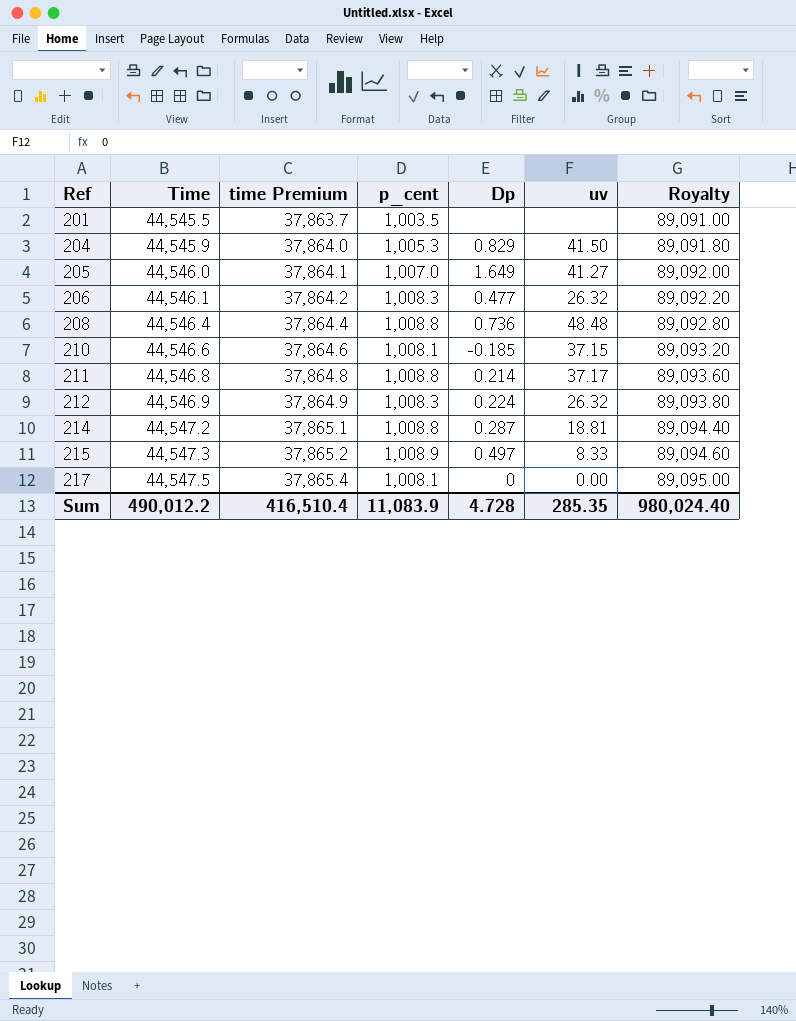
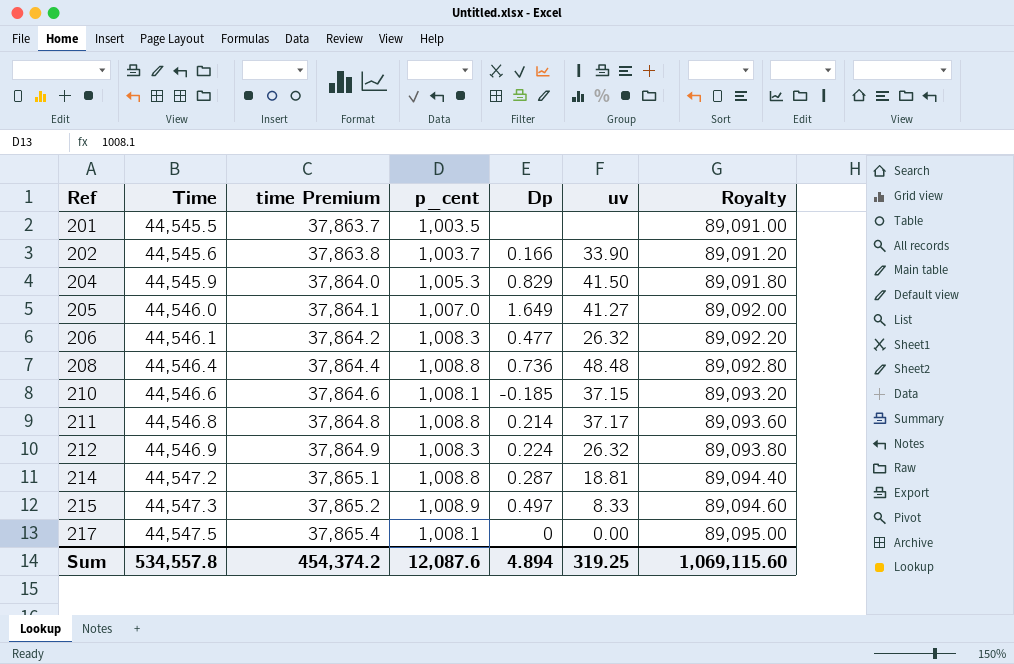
row 202: none -> 44,545.6 | 37,863.8 | 1,003.7 | 0.166 | 33.90 | 89,091.20
Sum | Time: 490,012.2 -> 534,557.8
Sum | time Premium: 416,510.4 -> 454,374.2
Sum | p_cent: 11,083.9 -> 12,087.6
Sum | Dp: 4.728 -> 4.894
Sum | uv: 285.35 -> 319.25
Sum | Royalty: 980,024.40 -> 1,069,115.60

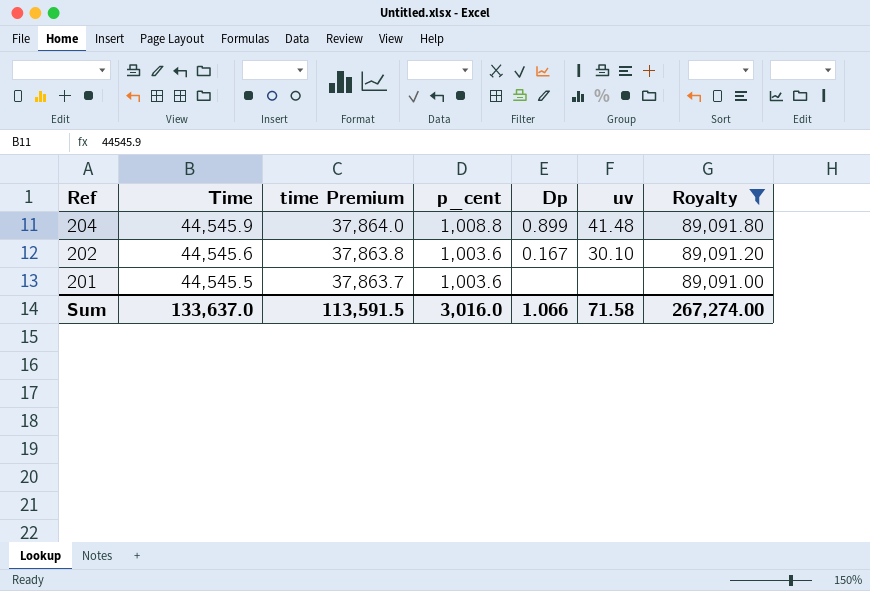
filter: none -> Royalty <= 89,091.80
row order: Ref ascending -> Ref descending
204 | p_cent: 1,005.3 -> 1,008.8
204 | Dp: 0.829 -> 0.899
204 | uv: 41.50 -> 41.48
202 | p_cent: 1,003.7 -> 1,003.6
202 | Dp: 0.166 -> 0.167
202 | uv: 33.90 -> 30.10
201 | p_cent: 1,003.5 -> 1,003.6
Sum | Time: 534,557.8 -> 133,637.0
Sum | time Premium: 454,374.2 -> 113,591.5
Sum | p_cent: 12,087.6 -> 3,016.0
Sum | Dp: 4.894 -> 1.066
Sum | uv: 319.25 -> 71.58
Sum | Royalty: 1,069,115.60 -> 267,274.00

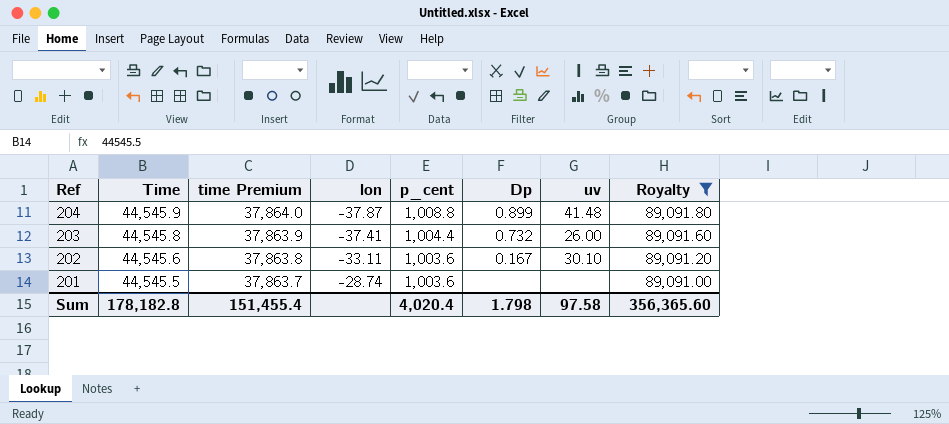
column lon | position: none -> 4
row 203: none -> 44,545.8 | 37,863.9 | -37.41 | 1,004.4 | 0.732 | 26.00 | 89,091.60
Sum | Time: 133,637.0 -> 178,182.8
Sum | time Premium: 113,591.5 -> 151,455.4
Sum | p_cent: 3,016.0 -> 4,020.4
Sum | Dp: 1.066 -> 1.798
Sum | uv: 71.58 -> 97.58
Sum | Royalty: 267,274.00 -> 356,365.60

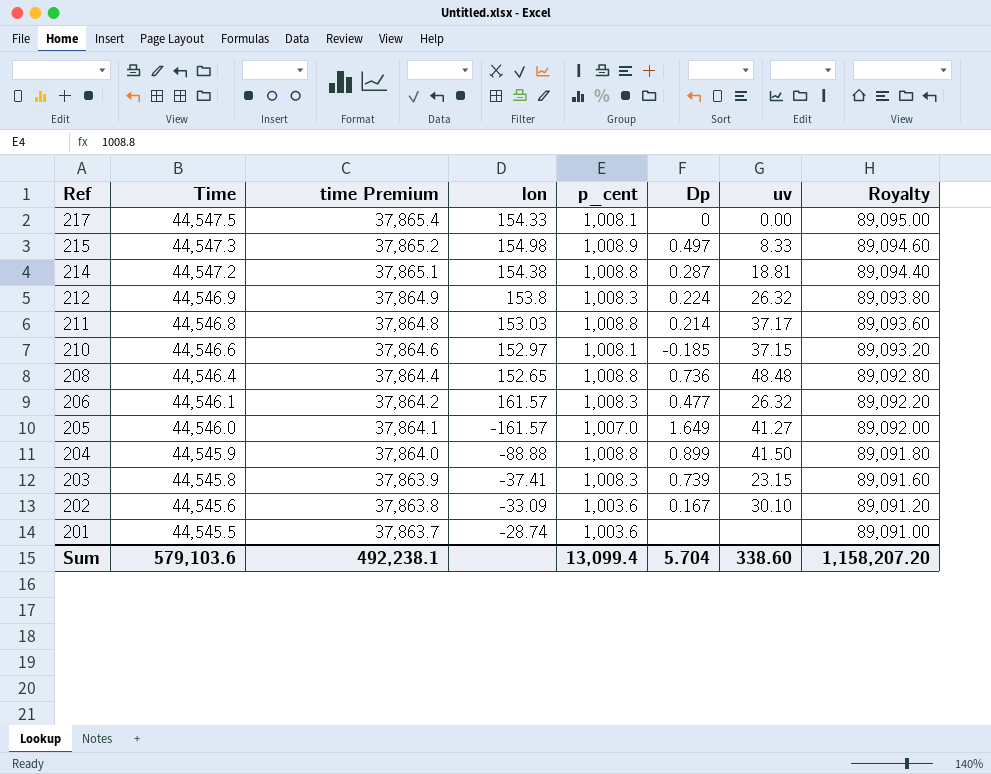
filter: Royalty <= 89,091.80 -> none
204 | lon: -37.87 -> -88.88
204 | uv: 41.48 -> 41.50
203 | p_cent: 1,004.4 -> 1,008.3
203 | Dp: 0.732 -> 0.739
203 | uv: 26.00 -> 23.15
202 | lon: -33.11 -> -33.09
Sum | Time: 178,182.8 -> 579,103.6
Sum | time Premium: 151,455.4 -> 492,238.1
Sum | p_cent: 4,020.4 -> 13,099.4
Sum | Dp: 1.798 -> 5.704
Sum | uv: 97.58 -> 338.60
Sum | Royalty: 356,365.60 -> 1,158,207.20

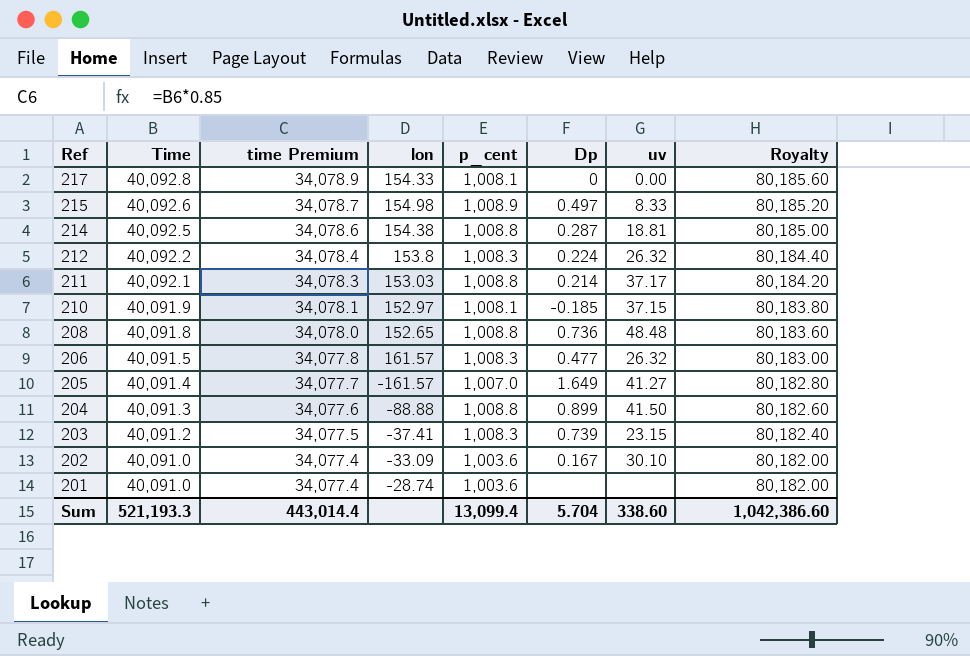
217 | Time: 44,547.5 -> 40,092.8
217 | time Premium: 37,865.4 -> 34,078.9
217 | Royalty: 89,095.00 -> 80,185.60
215 | Time: 44,547.3 -> 40,092.6
215 | time Premium: 37,865.2 -> 34,078.7
215 | Royalty: 89,094.60 -> 80,185.20
214 | Time: 44,547.2 -> 40,092.5
214 | time Premium: 37,865.1 -> 34,078.6
214 | Royalty: 89,094.40 -> 80,185.00
212 | Time: 44,546.9 -> 40,092.2
212 | time Premium: 37,864.9 -> 34,078.4
212 | Royalty: 89,093.80 -> 80,184.40
211 | Time: 44,546.8 -> 40,092.1
211 | time Premium: 37,864.8 -> 34,078.3
211 | Royalty: 89,093.60 -> 80,184.20
210 | Time: 44,546.6 -> 40,091.9
210 | time Premium: 37,864.6 -> 34,078.1
210 | Royalty: 89,093.20 -> 80,183.80
208 | Time: 44,546.4 -> 40,091.8
208 | time Premium: 37,864.4 -> 34,078.0
208 | Royalty: 89,092.80 -> 80,183.60
206 | Time: 44,546.1 -> 40,091.5
206 | time Premium: 37,864.2 -> 34,077.8
206 | Royalty: 89,092.20 -> 80,183.00
205 | Time: 44,546.0 -> 40,091.4
205 | time Premium: 37,864.1 -> 34,077.7
205 | Royalty: 89,092.00 -> 80,182.80
204 | Time: 44,545.9 -> 40,091.3
204 | time Premium: 37,864.0 -> 34,077.6
204 | Royalty: 89,091.80 -> 80,182.60
203 | Time: 44,545.8 -> 40,091.2
203 | time Premium: 37,863.9 -> 34,077.5
203 | Royalty: 89,091.60 -> 80,182.40
202 | Time: 44,545.6 -> 40,091.0
202 | time Premium: 37,863.8 -> 34,077.4
202 | Royalty: 89,091.20 -> 80,182.00
201 | Time: 44,545.5 -> 40,091.0
201 | time Premium: 37,863.7 -> 34,077.4
201 | Royalty: 89,091.00 -> 80,182.00
Sum | Time: 579,103.6 -> 521,193.3
Sum | time Premium: 492,238.1 -> 443,014.4
Sum | Royalty: 1,158,207.20 -> 1,042,386.60

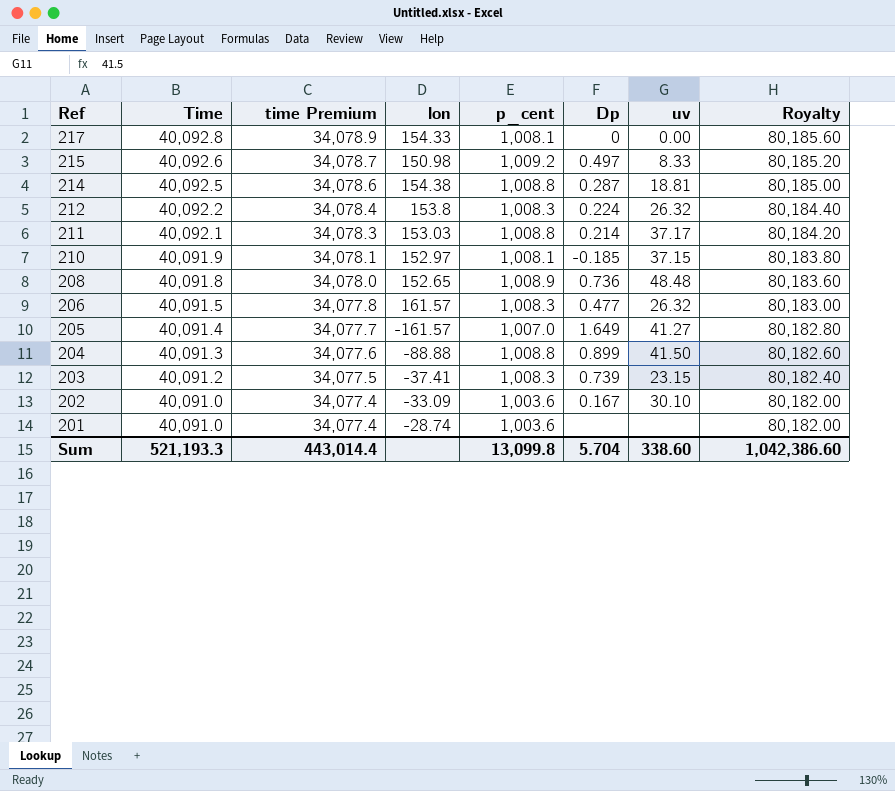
215 | lon: 154.98 -> 150.98
215 | p_cent: 1,008.9 -> 1,009.2
208 | p_cent: 1,008.8 -> 1,008.9
Sum | p_cent: 13,099.4 -> 13,099.8

